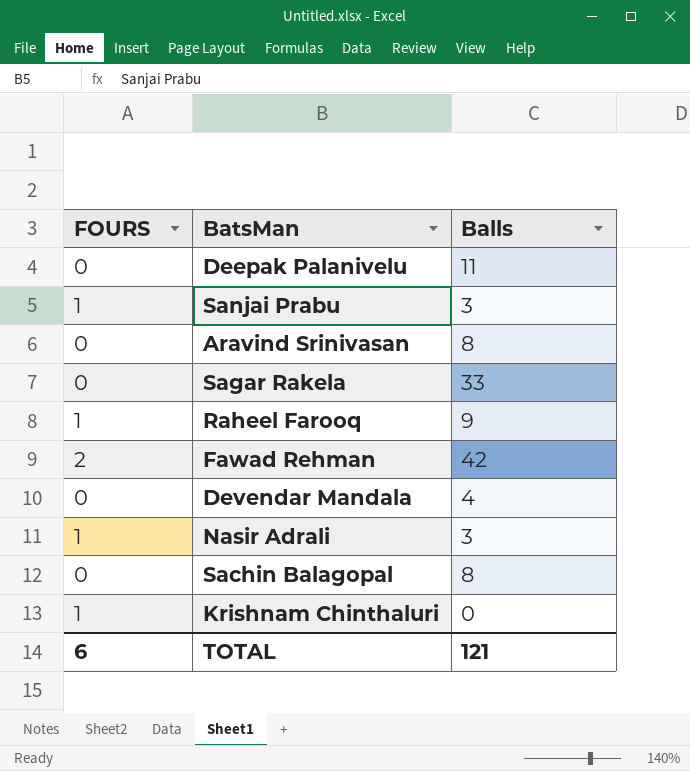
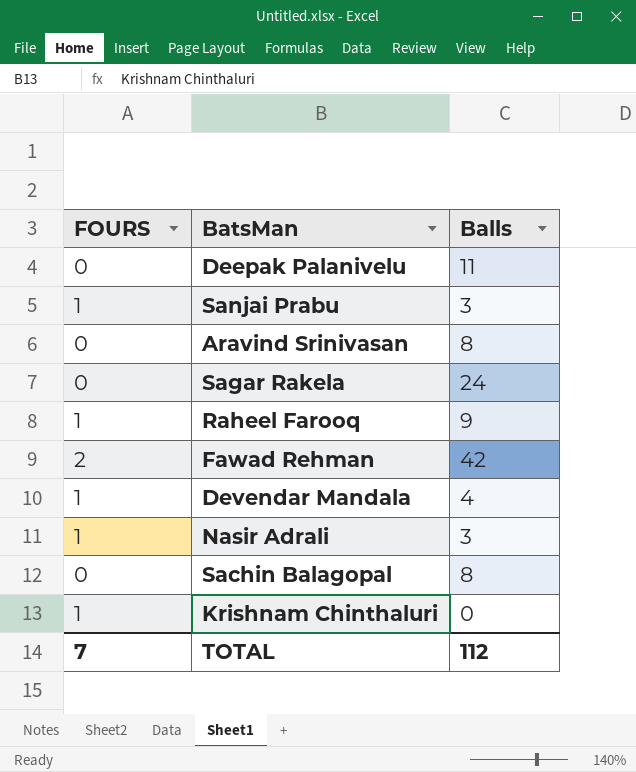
Sagar Rakela | Balls: 33 -> 24
Devendar Mandala | FOURS: 0 -> 1
TOTAL | FOURS: 6 -> 7
TOTAL | Balls: 121 -> 112

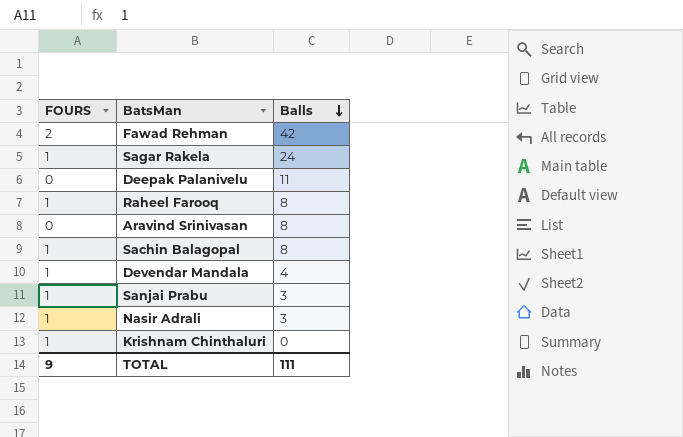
row order: none -> Balls descending
Sagar Rakela | FOURS: 0 -> 1
Raheel Farooq | Balls: 9 -> 8
Sachin Balagopal | FOURS: 0 -> 1
TOTAL | FOURS: 7 -> 9
TOTAL | Balls: 112 -> 111

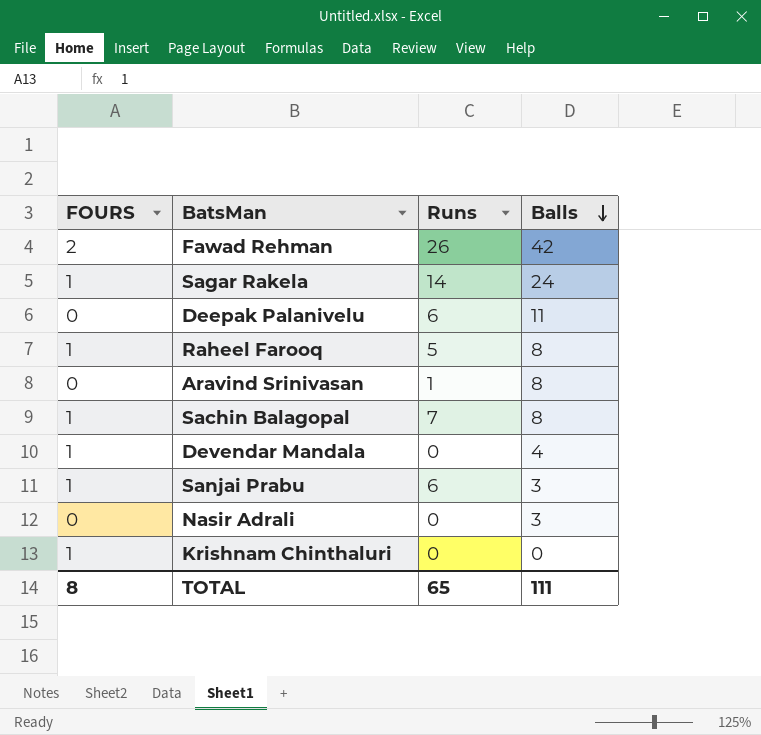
column Runs | position: none -> 3
Nasir Adrali | FOURS: 1 -> 0
TOTAL | FOURS: 9 -> 8

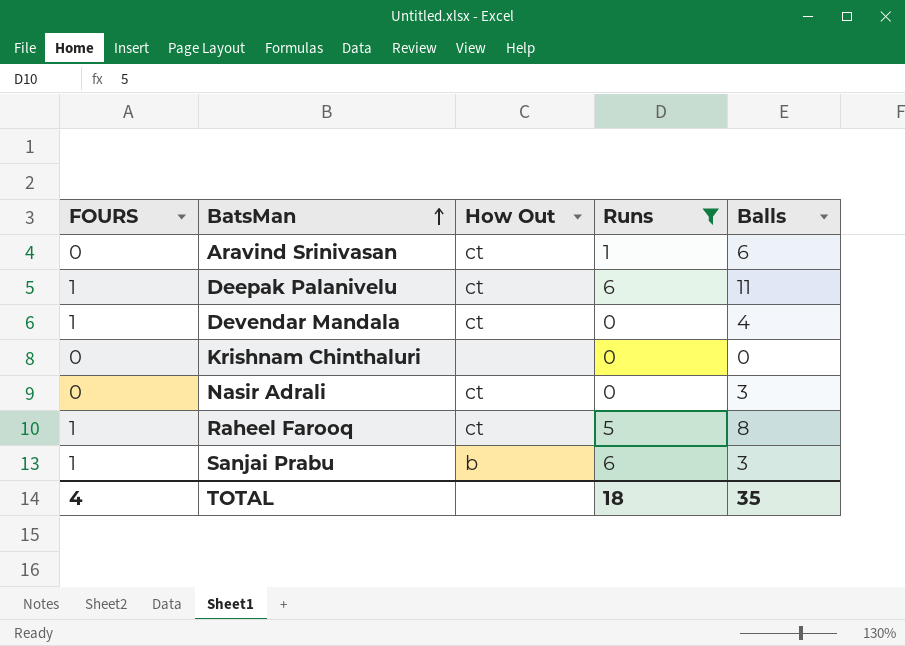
filter: none -> Runs <= 6
row order: Balls descending -> BatsMan ascending
column How Out | position: none -> 3
Aravind Srinivasan | Balls: 8 -> 6
Deepak Palanivelu | FOURS: 0 -> 1
Krishnam Chinthaluri | FOURS: 1 -> 0
TOTAL | FOURS: 8 -> 4
TOTAL | Runs: 65 -> 18
TOTAL | Balls: 111 -> 35

